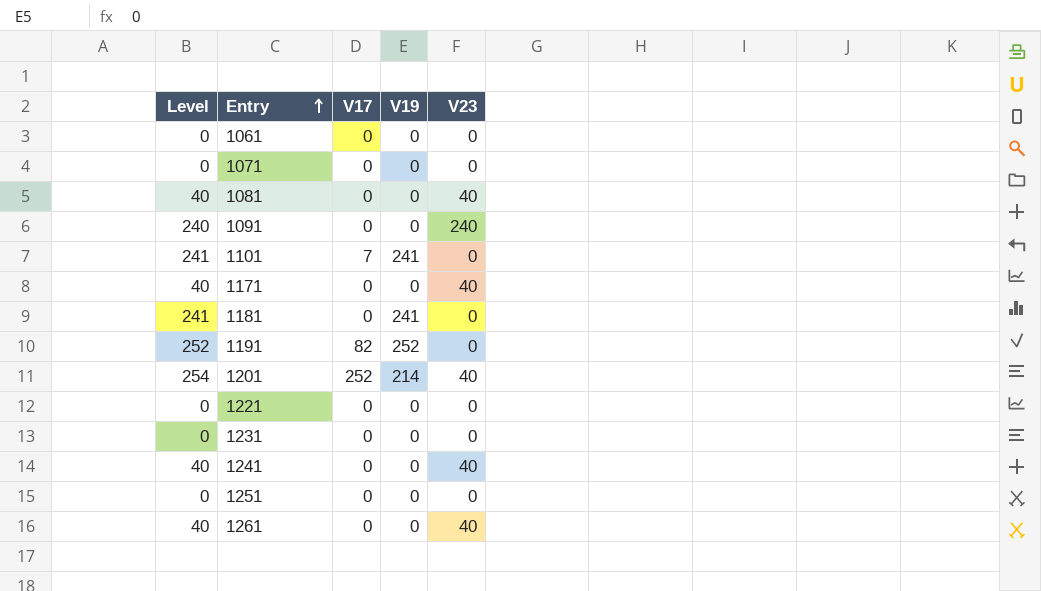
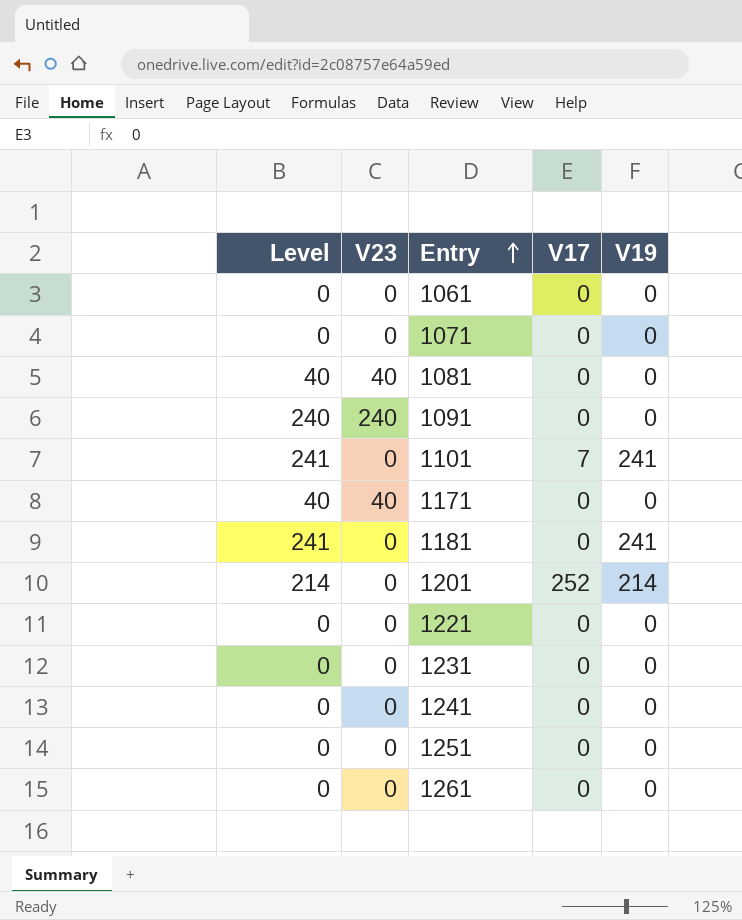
column V23 | position: 5 -> 2
row 1191: 252 | 82 | 252 | 0 -> none
1201 | Level: 254 -> 214
1201 | V23: 40 -> 0
1241 | Level: 40 -> 0
1241 | V23: 40 -> 0
1261 | Level: 40 -> 0
1261 | V23: 40 -> 0

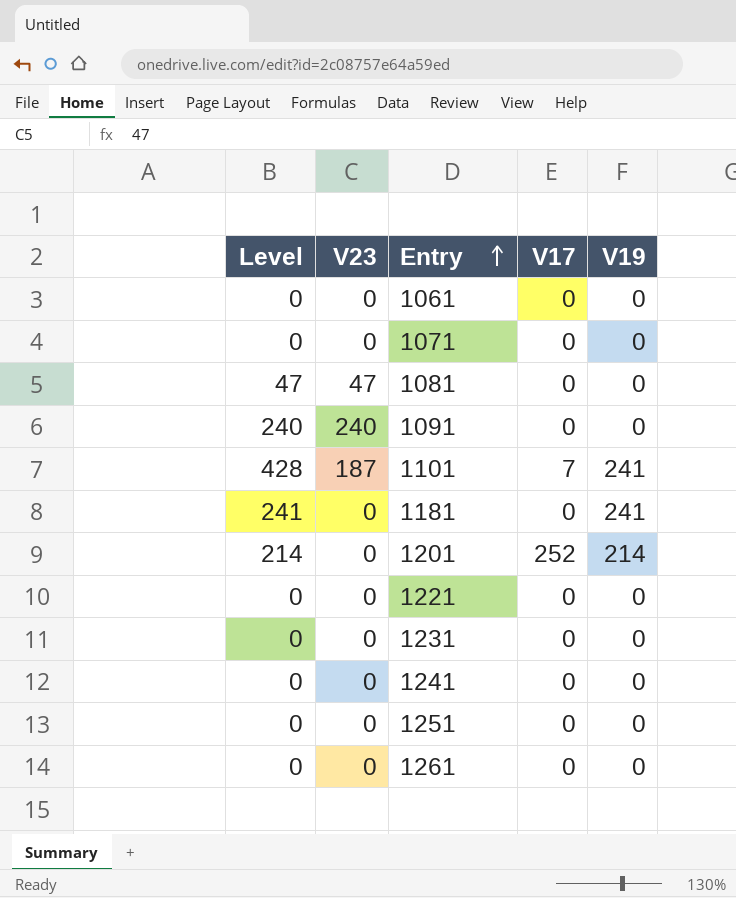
row 1171: 40 | 40 | 0 | 0 -> none
1081 | Level: 40 -> 47
1081 | V23: 40 -> 47
1101 | Level: 241 -> 428
1101 | V23: 0 -> 187

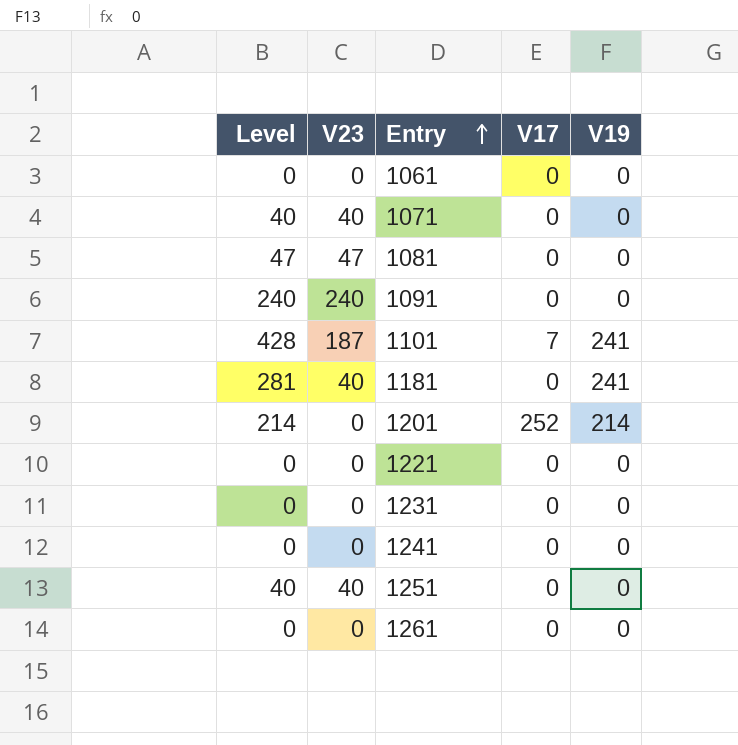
1071 | Level: 0 -> 40
1071 | V23: 0 -> 40
1181 | Level: 241 -> 281
1181 | V23: 0 -> 40
1251 | Level: 0 -> 40
1251 | V23: 0 -> 40

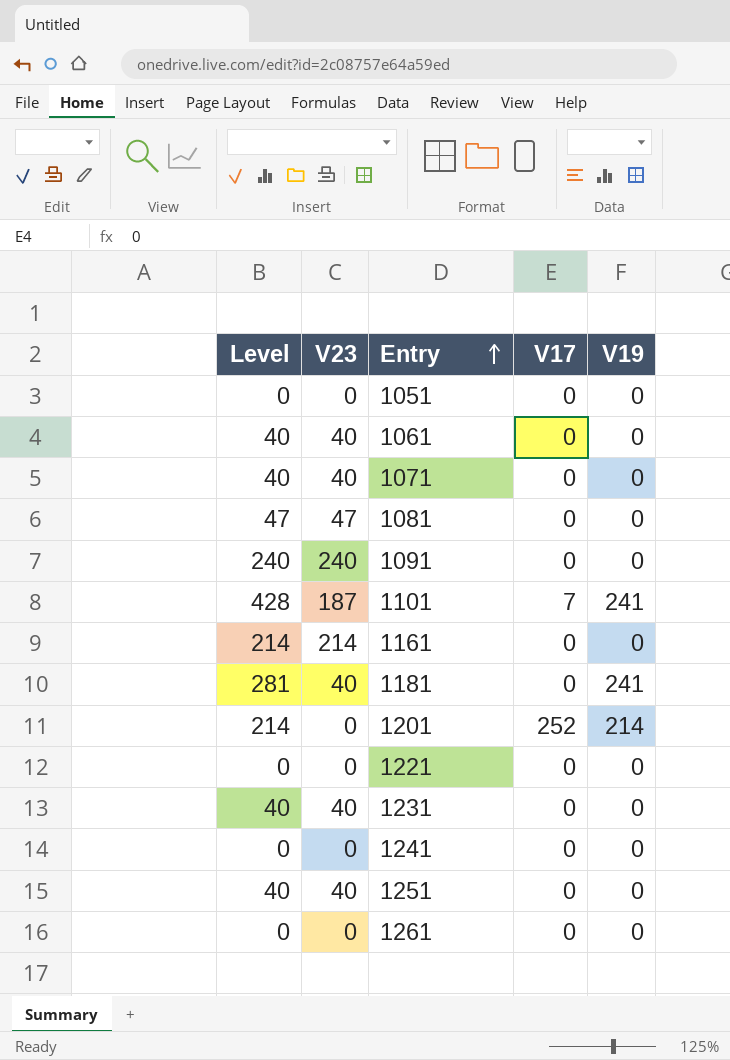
row 1051: none -> 0 | 0 | 0 | 0
1061 | Level: 0 -> 40
1061 | V23: 0 -> 40
row 1161: none -> 214 | 214 | 0 | 0
1231 | Level: 0 -> 40
1231 | V23: 0 -> 40

